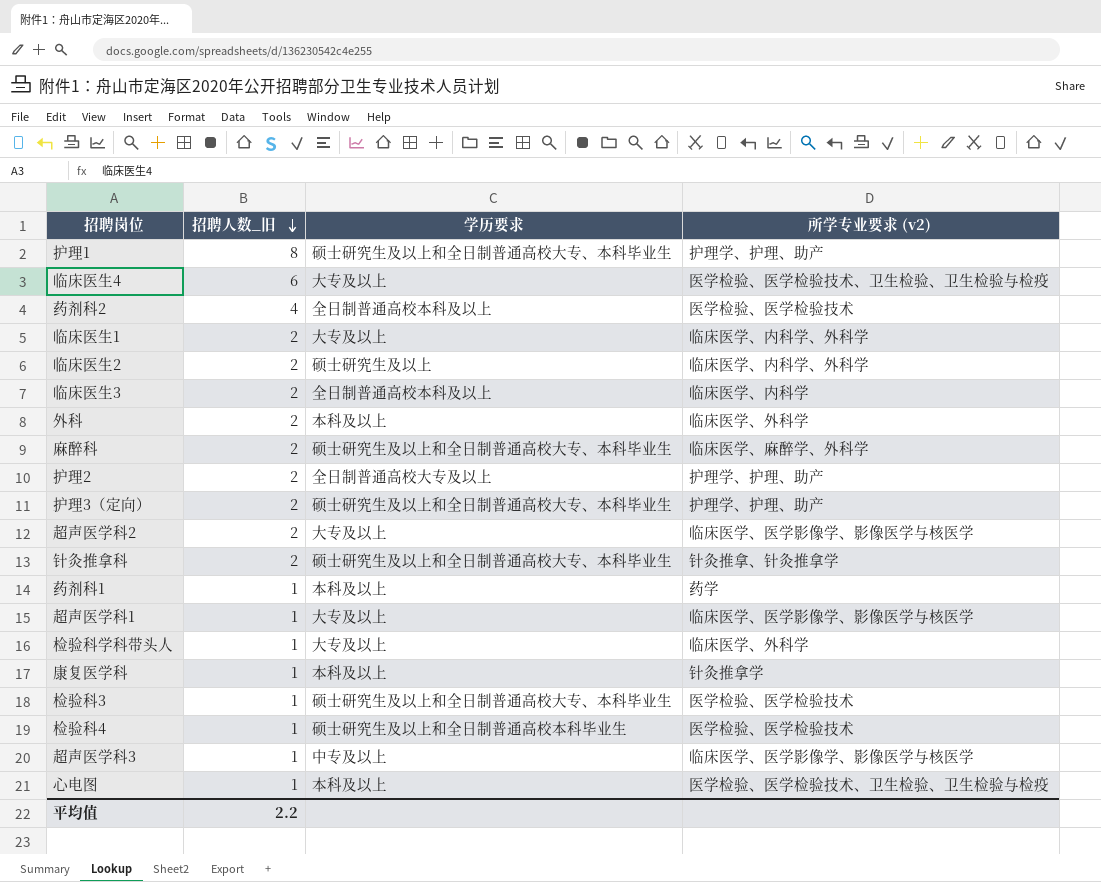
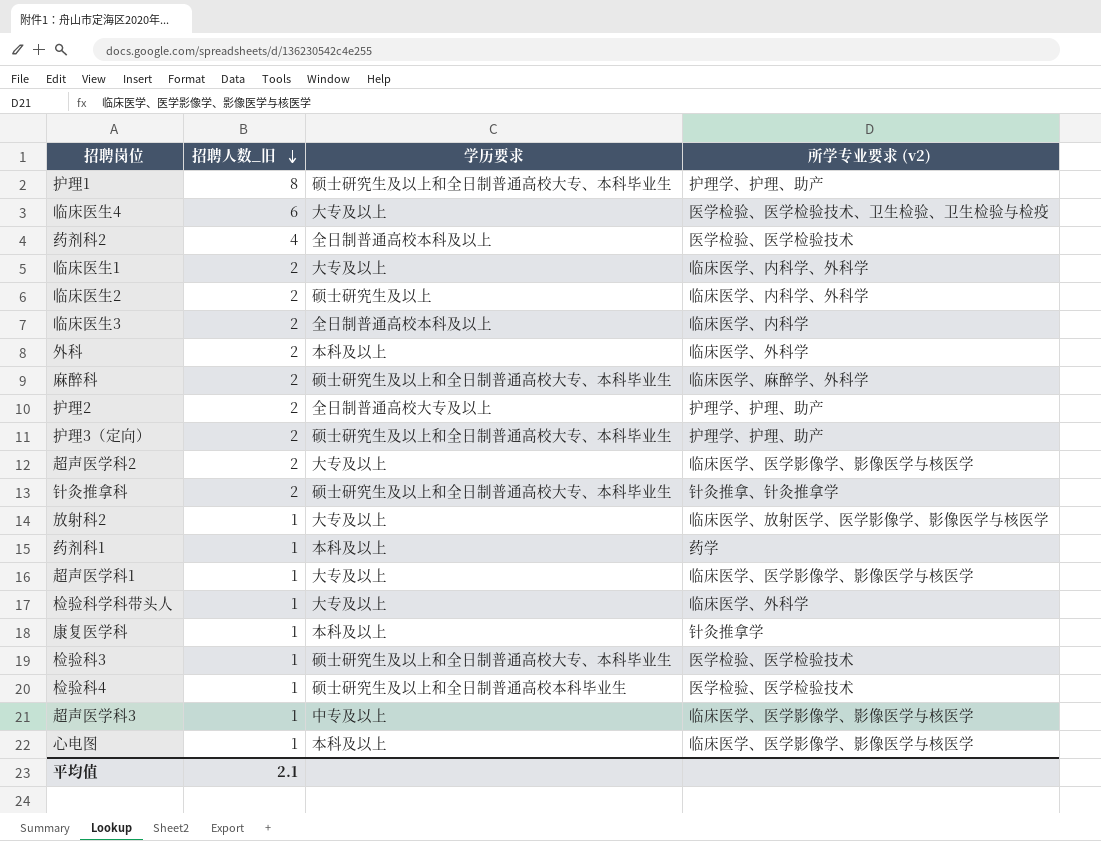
row 放射科2: none -> 1 | 大专及以上 | 临床医学、放射医学、医学影像学、影像医学与核医学
心电图 | 所学专业要求 (v2): 医学检验、医学检验技术、卫生检验、卫生检验与检疫 -> 临床医学、医学影像学、影像医学与核医学
平均值 | 招聘人数_旧: 2.2 -> 2.1

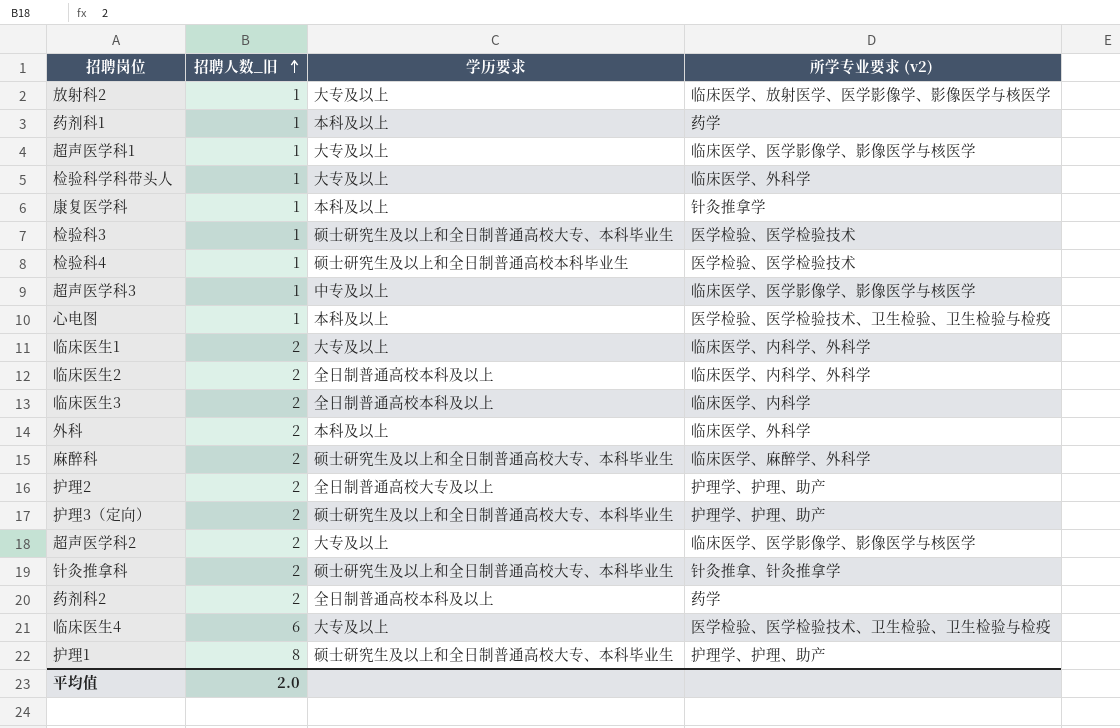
row order: 招聘人数_旧 descending -> 招聘人数_旧 ascending
心电图 | 所学专业要求 (v2): 临床医学、医学影像学、影像医学与核医学 -> 医学检验、医学检验技术、卫生检验、卫生检验与检疫
临床医生2 | 学历要求: 硕士研究生及以上 -> 全日制普通高校本科及以上
药剂科2 | 招聘人数_旧: 4 -> 2
药剂科2 | 所学专业要求 (v2): 医学检验、医学检验技术 -> 药学
平均值 | 招聘人数_旧: 2.1 -> 2.0

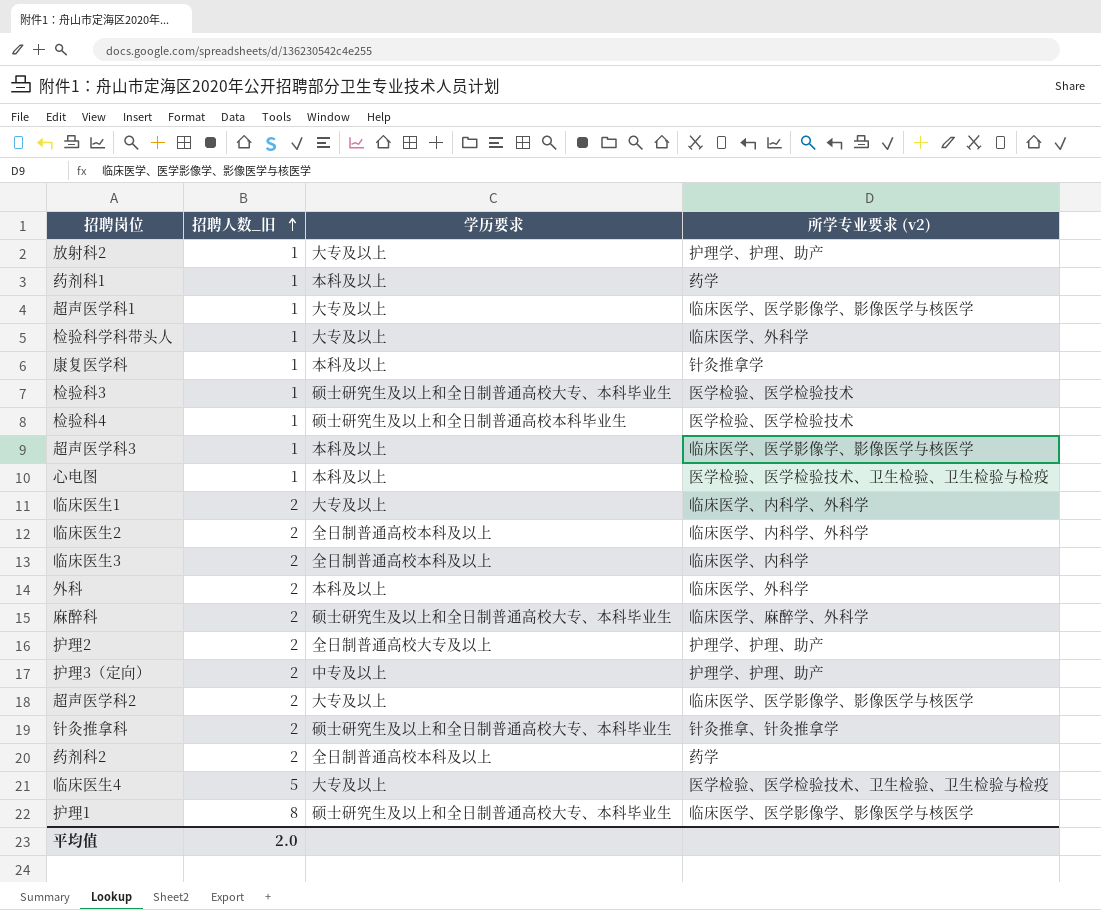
放射科2 | 所学专业要求 (v2): 临床医学、放射医学、医学影像学、影像医学与核医学 -> 护理学、护理、助产
超声医学科3 | 学历要求: 中专及以上 -> 本科及以上
护理3（定向） | 学历要求: 硕士研究生及以上和全日制普通高校大专、本科毕业生 -> 中专及以上
临床医生4 | 招聘人数_旧: 6 -> 5
护理1 | 所学专业要求 (v2): 护理学、护理、助产 -> 临床医学、医学影像学、影像医学与核医学

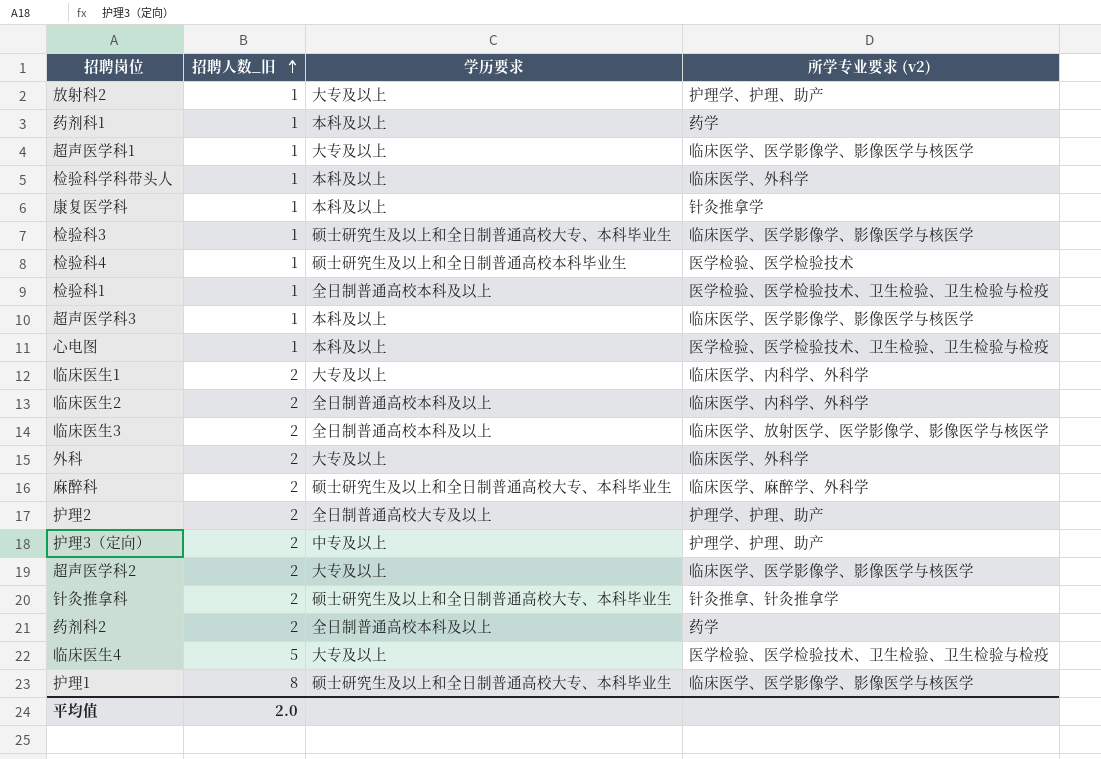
检验科学科带头人 | 学历要求: 大专及以上 -> 本科及以上
检验科3 | 所学专业要求 (v2): 医学检验、医学检验技术 -> 临床医学、医学影像学、影像医学与核医学
row 检验科1: none -> 1 | 全日制普通高校本科及以上 | 医学检验、医学检验技术、卫生检验、卫生检验与检疫
临床医生3 | 所学专业要求 (v2): 临床医学、内科学 -> 临床医学、放射医学、医学影像学、影像医学与核医学
外科 | 学历要求: 本科及以上 -> 大专及以上

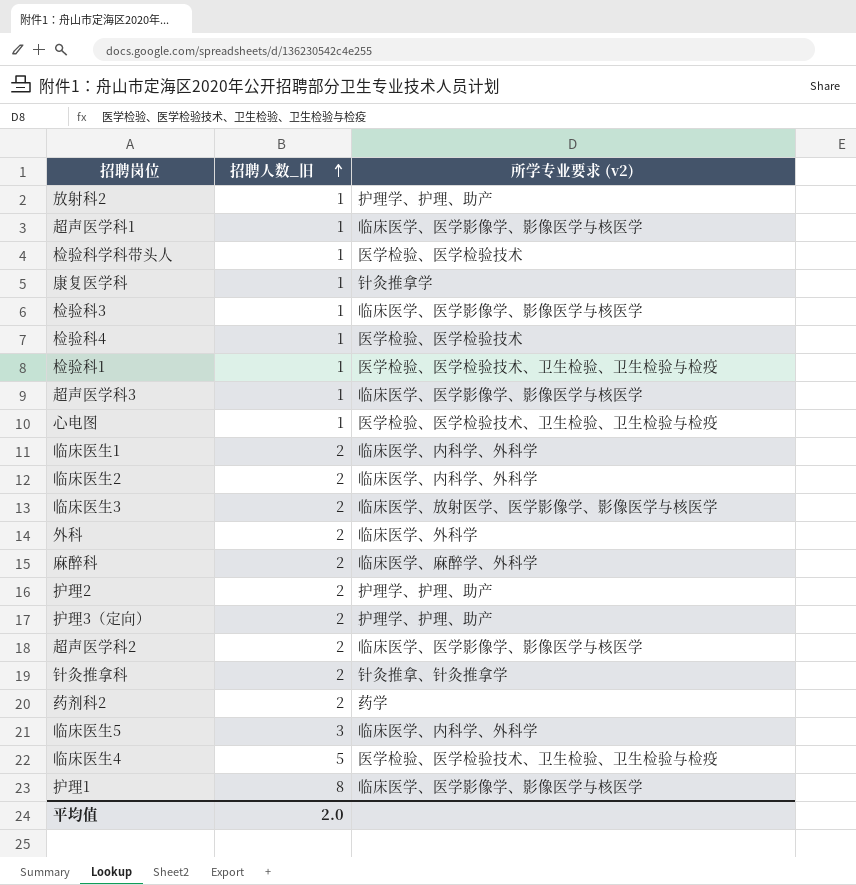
column 学历要求 | position: 3 -> none
row 药剂科1: 1 | 本科及以上 | 药学 -> none
检验科学科带头人 | 所学专业要求 (v2): 临床医学、外科学 -> 医学检验、医学检验技术
row 临床医生5: none -> 3 | 临床医学、内科学、外科学

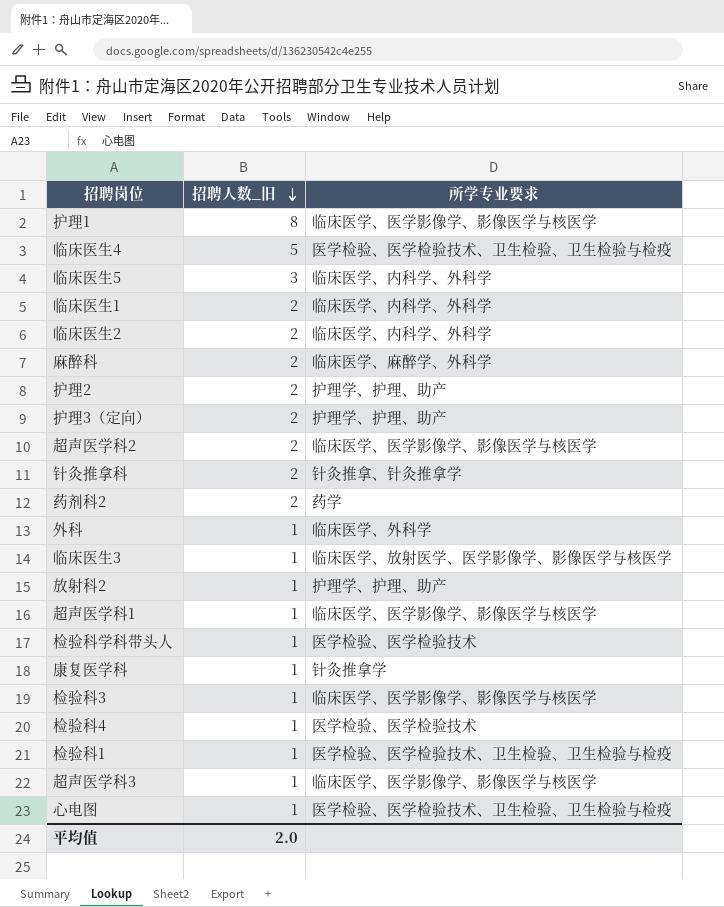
row order: 招聘人数_旧 ascending -> 招聘人数_旧 descending
column name: 所学专业要求 (v2) -> 所学专业要求
外科 | 招聘人数_旧: 2 -> 1
临床医生3 | 招聘人数_旧: 2 -> 1

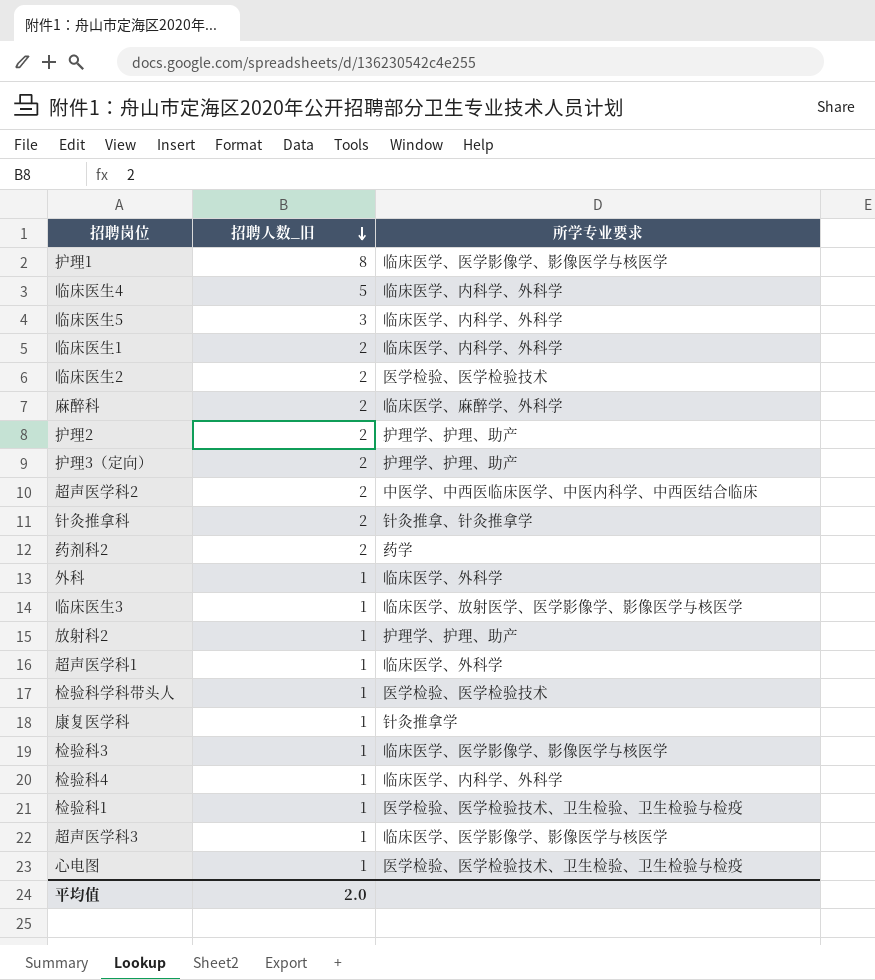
临床医生4 | 所学专业要求: 医学检验、医学检验技术、卫生检验、卫生检验与检疫 -> 临床医学、内科学、外科学
临床医生2 | 所学专业要求: 临床医学、内科学、外科学 -> 医学检验、医学检验技术
超声医学科2 | 所学专业要求: 临床医学、医学影像学、影像医学与核医学 -> 中医学、中西医临床医学、中医内科学、中西医结合临床
超声医学科1 | 所学专业要求: 临床医学、医学影像学、影像医学与核医学 -> 临床医学、外科学
检验科4 | 所学专业要求: 医学检验、医学检验技术 -> 临床医学、内科学、外科学

